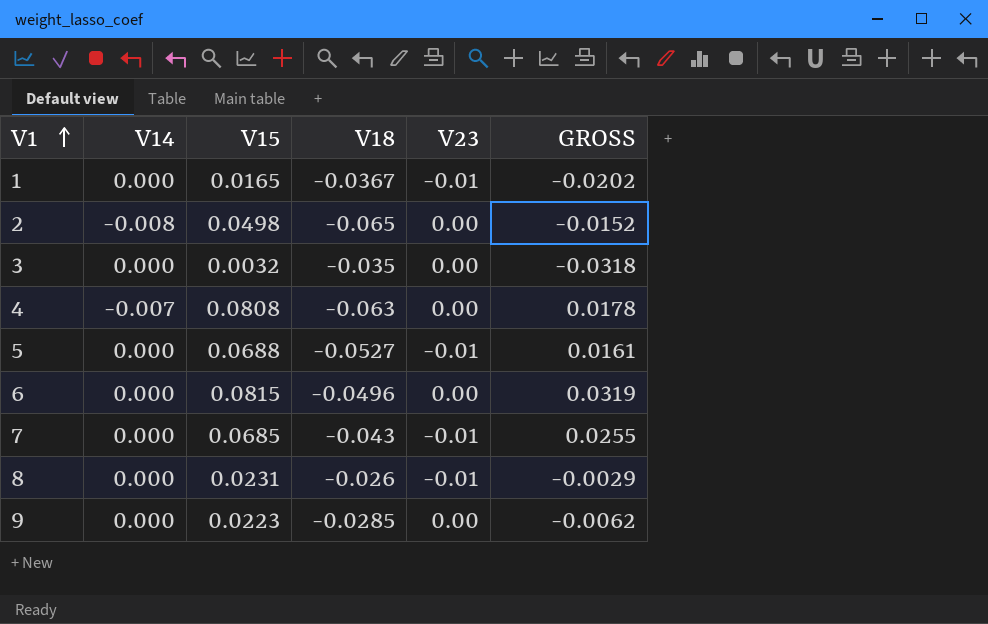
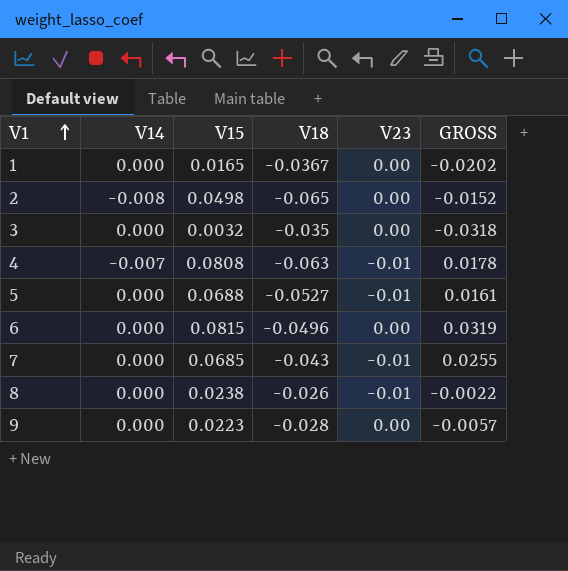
1 | V23: -0.01 -> 0.00
4 | V23: 0.00 -> -0.01
8 | V15: 0.0231 -> 0.0238
8 | GROSS: -0.0029 -> -0.0022
9 | V18: -0.0285 -> -0.028
9 | GROSS: -0.0062 -> -0.0057

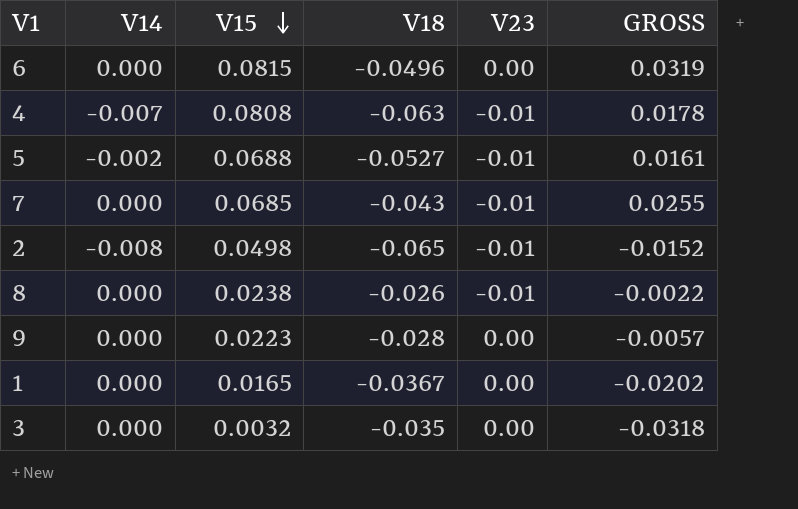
row order: V1 ascending -> V15 descending
5 | V14: 0.000 -> -0.002
2 | V23: 0.00 -> -0.01

